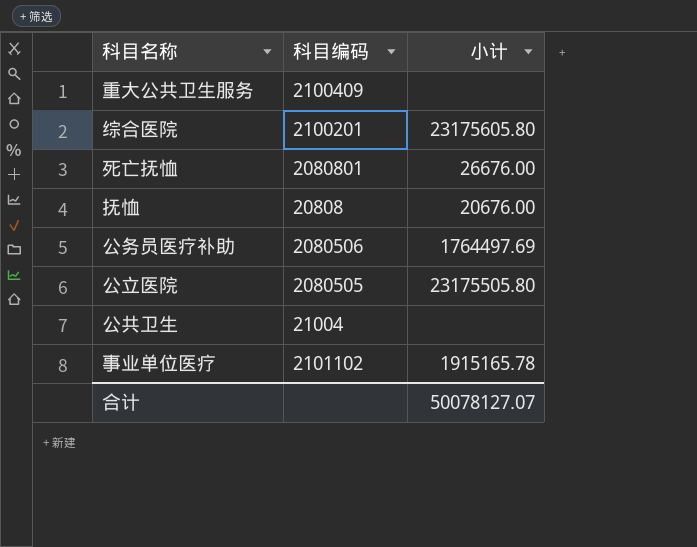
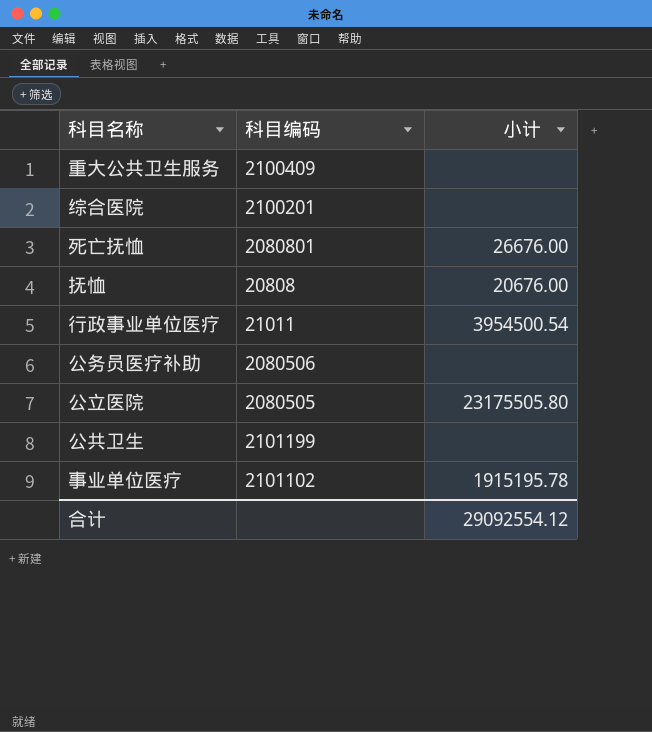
综合医院 | 小计: 23175605.80 -> none
row 行政事业单位医疗: none -> 21011 | 3954500.54
公务员医疗补助 | 小计: 1764497.69 -> none
公共卫生 | 科目编码: 21004 -> 2101199
事业单位医疗 | 小计: 1915165.78 -> 1915195.78
合计 | 小计: 50078127.07 -> 29092554.12

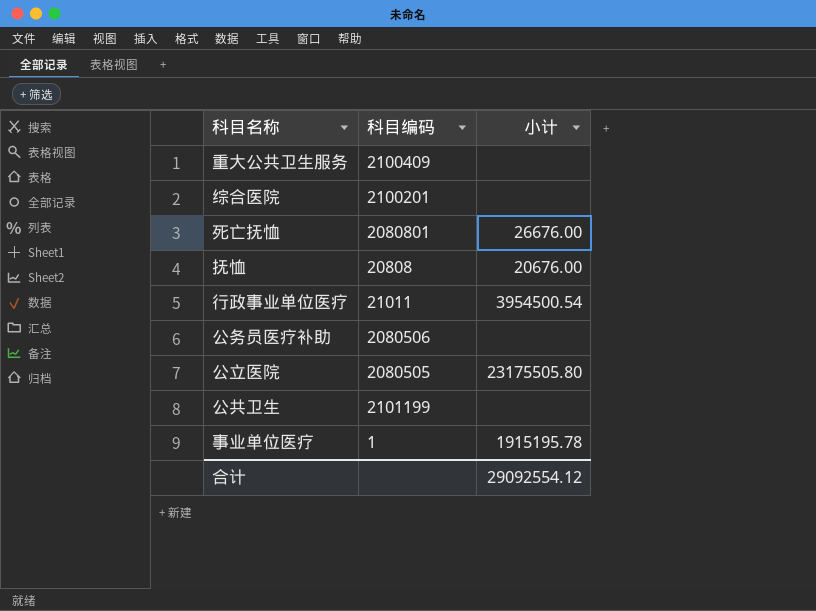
事业单位医疗 | 科目编码: 2101102 -> 1

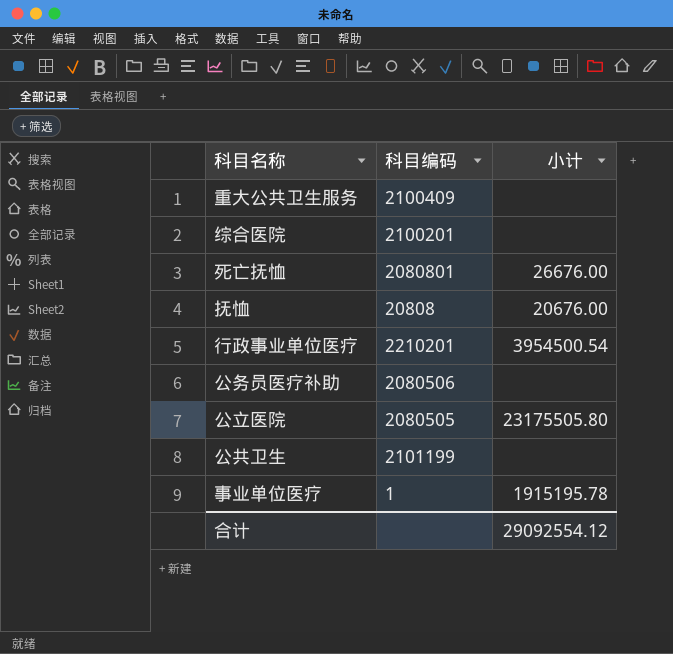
行政事业单位医疗 | 科目编码: 21011 -> 2210201

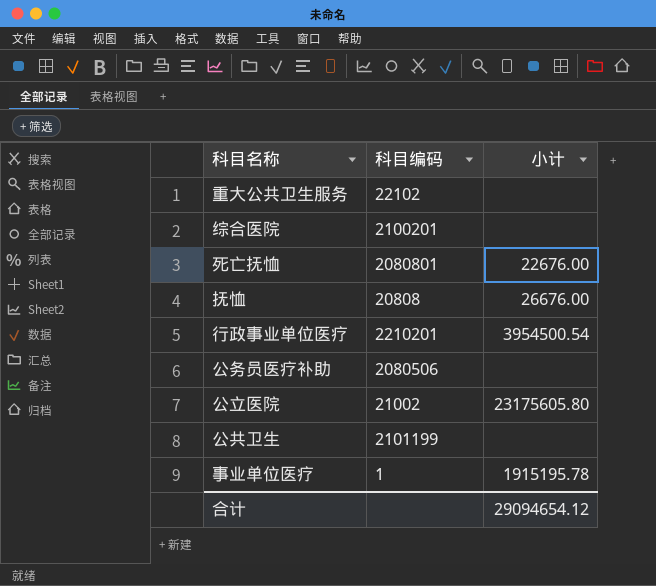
重大公共卫生服务 | 科目编码: 2100409 -> 22102
死亡抚恤 | 小计: 26676.00 -> 22676.00
抚恤 | 小计: 20676.00 -> 26676.00
公立医院 | 科目编码: 2080505 -> 21002
公立医院 | 小计: 23175505.80 -> 23175605.80
合计 | 小计: 29092554.12 -> 29094654.12

